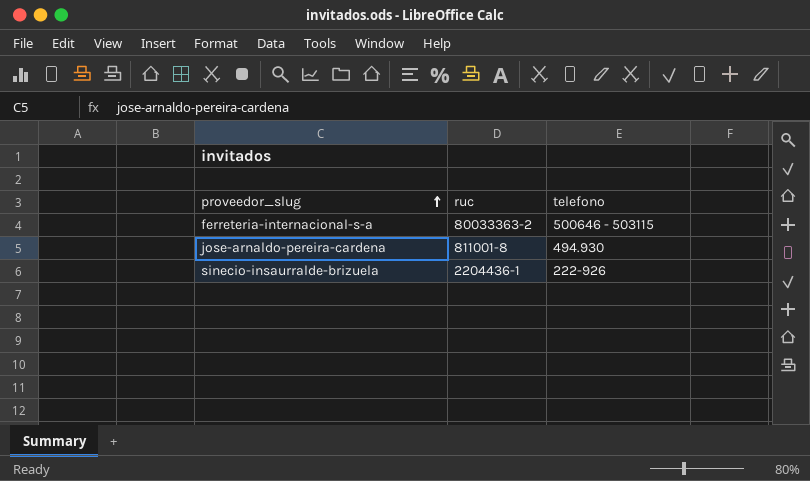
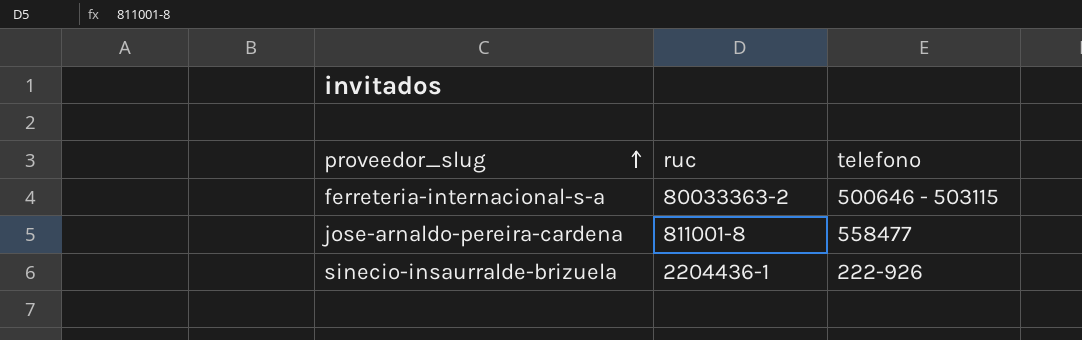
jose-arnaldo-pereira-cardena | telefono: 494.930 -> 558477

